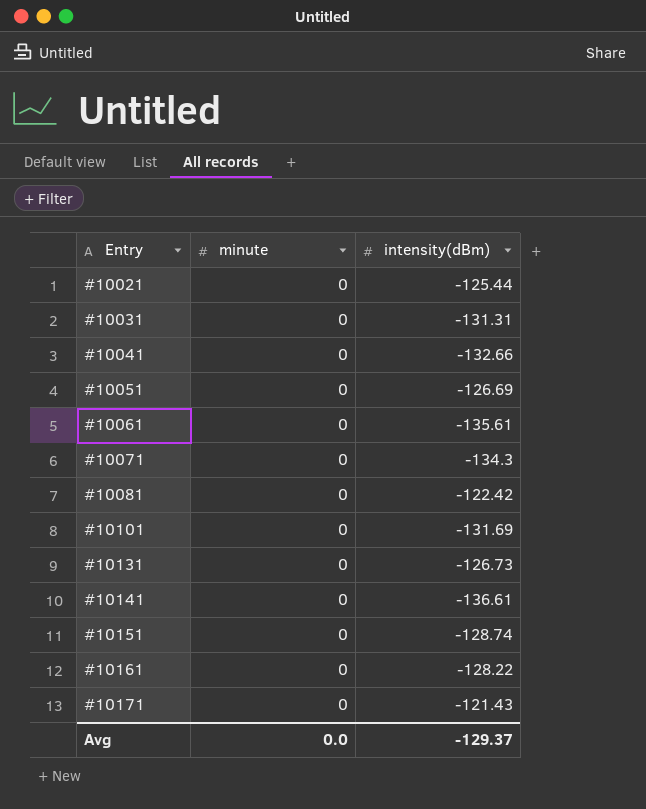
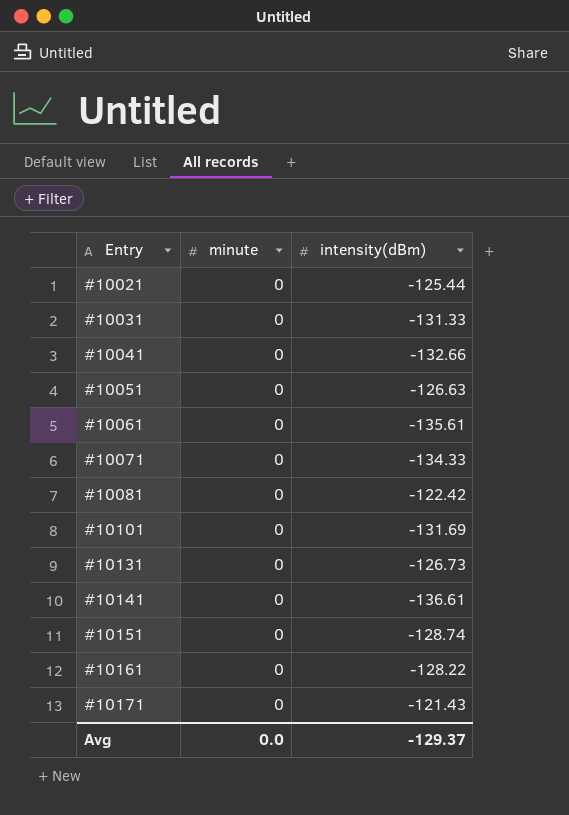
#10031 | intensity(dBm): -131.31 -> -131.33
#10051 | intensity(dBm): -126.69 -> -126.63
#10071 | intensity(dBm): -134.3 -> -134.33

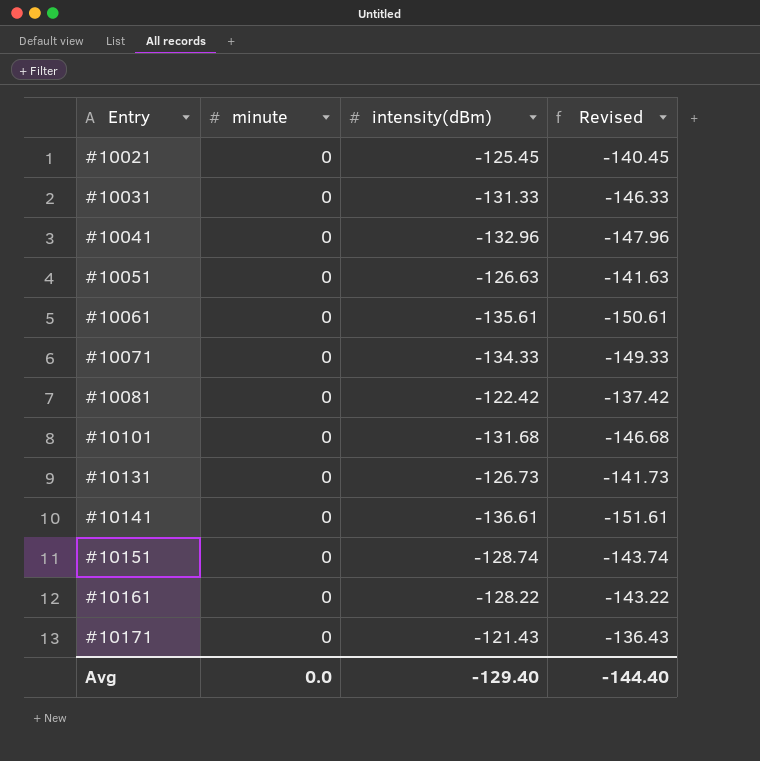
column Revised | formula: none -> [intensity(dBm)] - 15
#10021 | intensity(dBm): -125.44 -> -125.45
#10041 | intensity(dBm): -132.66 -> -132.96
#10101 | intensity(dBm): -131.69 -> -131.68
Avg | intensity(dBm): -129.37 -> -129.40

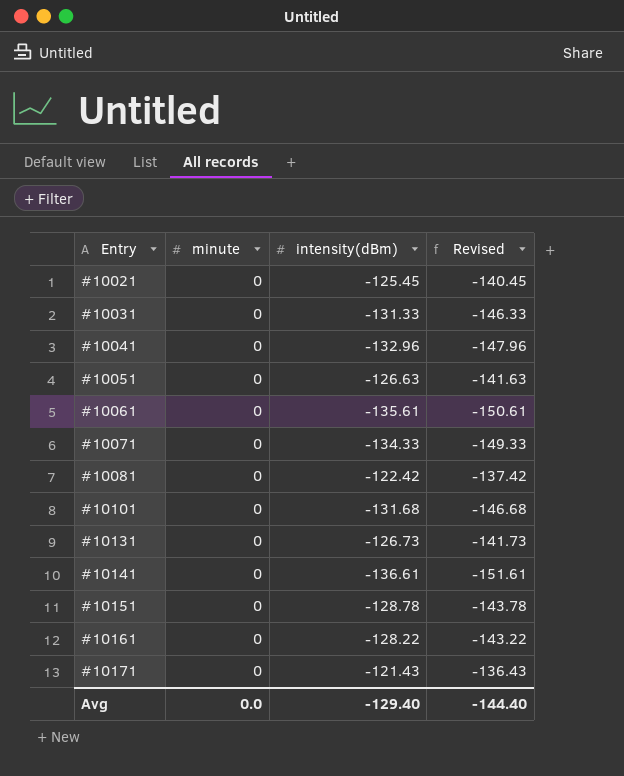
#10151 | intensity(dBm): -128.74 -> -128.78
#10151 | Revised: -143.74 -> -143.78

